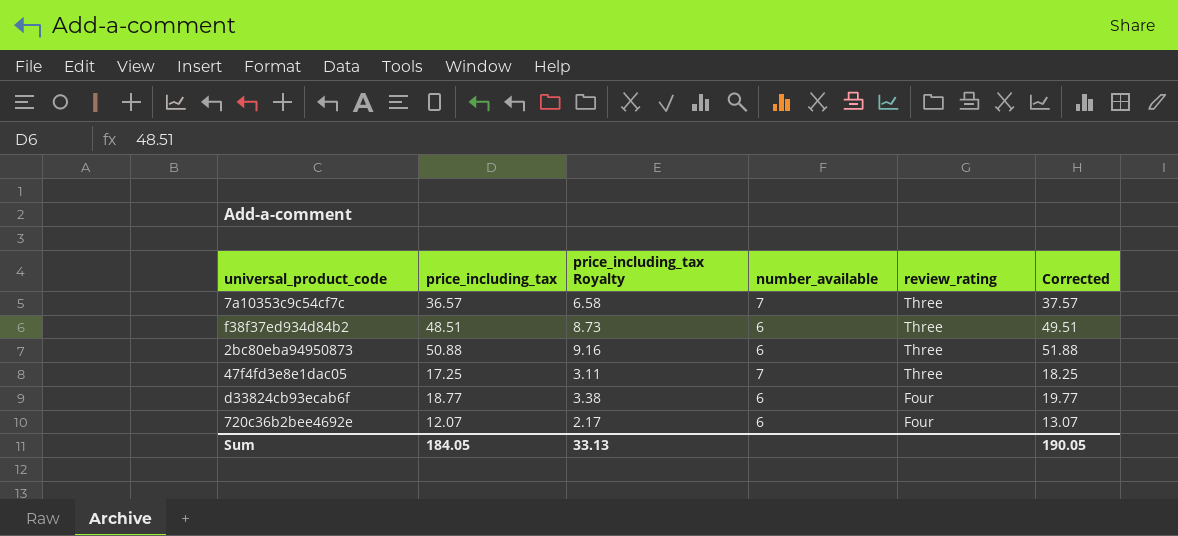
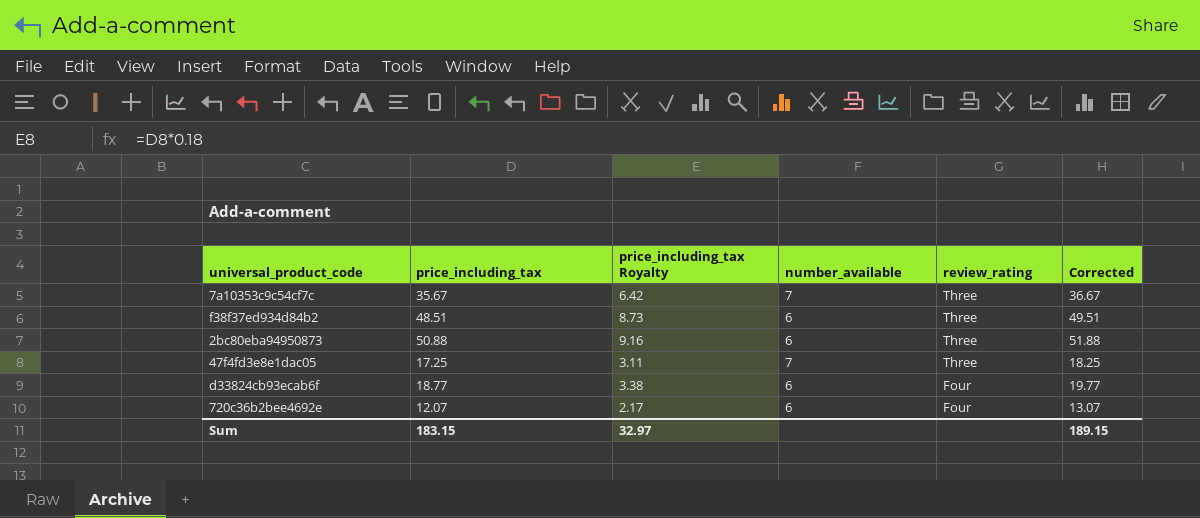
7a10353c9c54cf7c | price_including_tax: 36.57 -> 35.67
7a10353c9c54cf7c | price_including_tax Royalty: 6.58 -> 6.42
7a10353c9c54cf7c | Corrected: 37.57 -> 36.67
Sum | price_including_tax: 184.05 -> 183.15
Sum | price_including_tax Royalty: 33.13 -> 32.97
Sum | Corrected: 190.05 -> 189.15

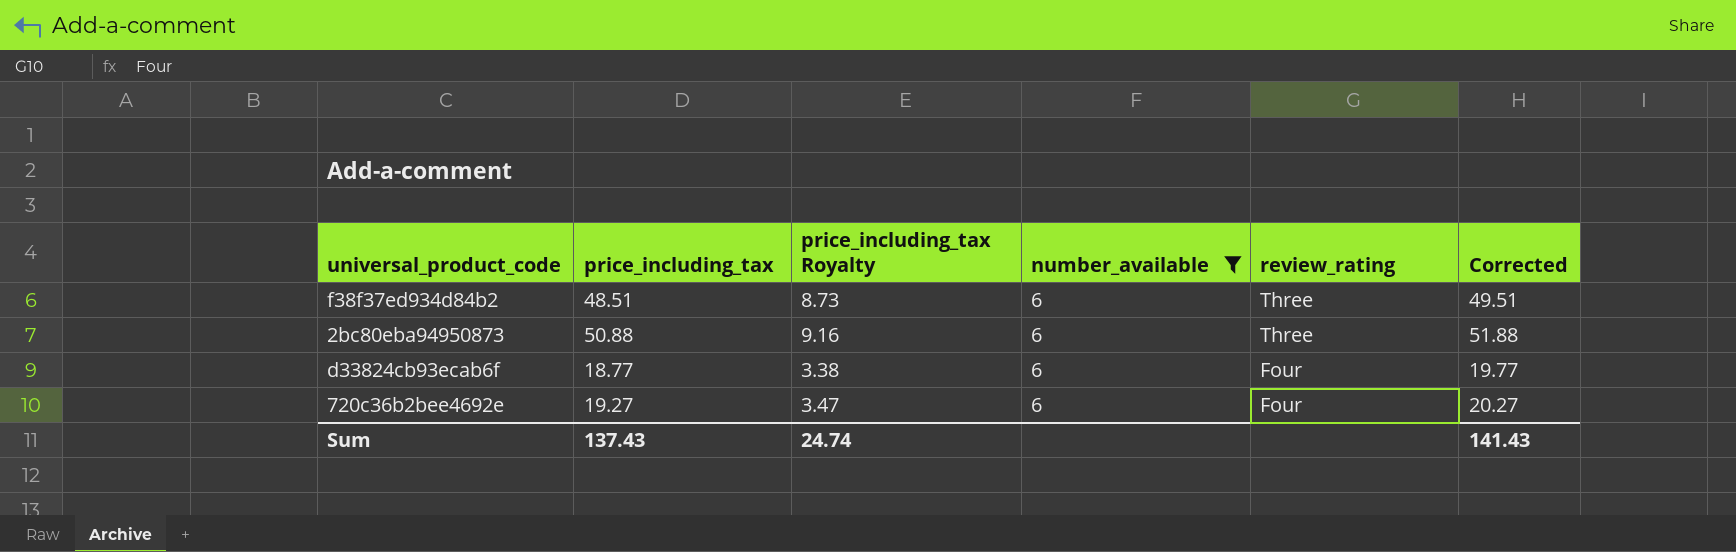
filter: none -> number_available = 6
720c36b2bee4692e | price_including_tax: 12.07 -> 19.27
720c36b2bee4692e | price_including_tax Royalty: 2.17 -> 3.47
720c36b2bee4692e | Corrected: 13.07 -> 20.27
Sum | price_including_tax: 183.15 -> 137.43
Sum | price_including_tax Royalty: 32.97 -> 24.74
Sum | Corrected: 189.15 -> 141.43

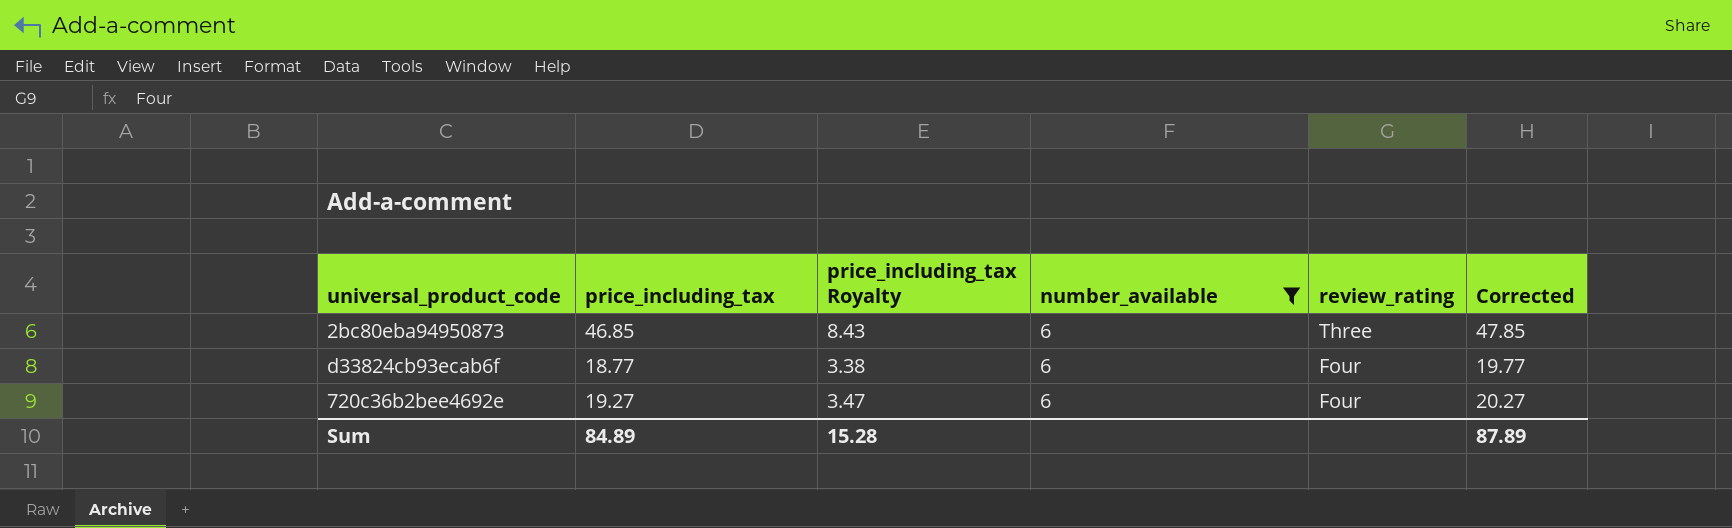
row f38f37ed934d84b2: 48.51 | 8.73 | 6 | Three | 49.51 -> none
2bc80eba94950873 | price_including_tax: 50.88 -> 46.85
2bc80eba94950873 | price_including_tax Royalty: 9.16 -> 8.43
2bc80eba94950873 | Corrected: 51.88 -> 47.85
Sum | price_including_tax: 137.43 -> 84.89
Sum | price_including_tax Royalty: 24.74 -> 15.28
Sum | Corrected: 141.43 -> 87.89

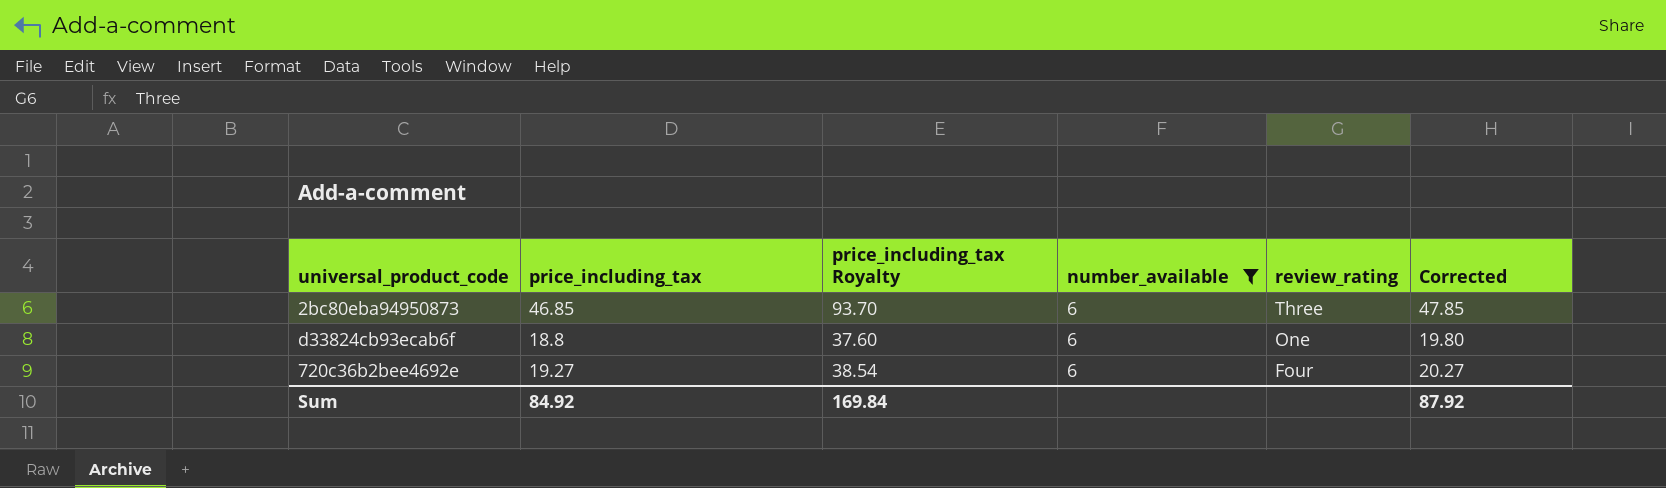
column price_including_tax Royalty | formula: [price_including_tax] * 0.18 -> [price_including_tax] * 2
d33824cb93ecab6f | price_including_tax: 18.77 -> 18.8
d33824cb93ecab6f | review_rating: Four -> One
d33824cb93ecab6f | Corrected: 19.77 -> 19.80
Sum | price_including_tax: 84.89 -> 84.92
Sum | price_including_tax Royalty: 15.28 -> 169.84
Sum | Corrected: 87.89 -> 87.92

